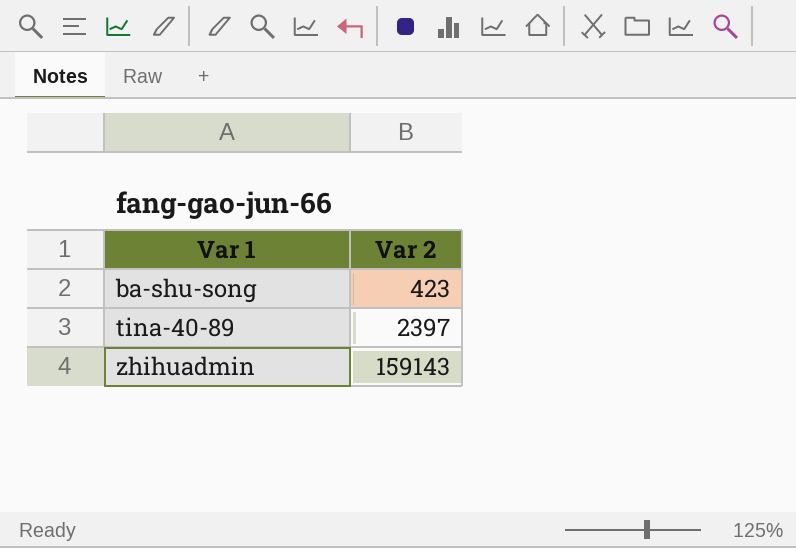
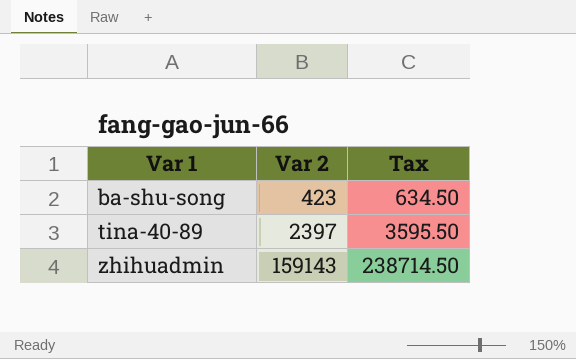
column Tax | formula: none -> [Var 2] * 1.5

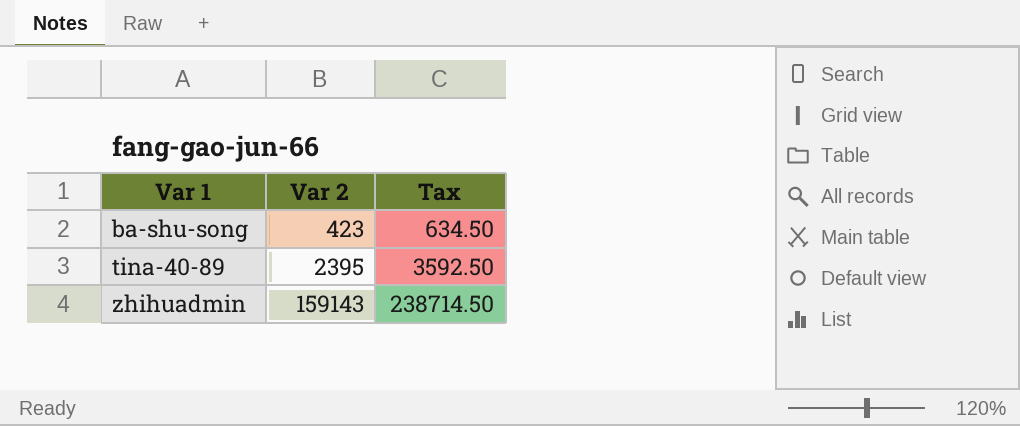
tina-40-89 | Var 2: 2397 -> 2395
tina-40-89 | Tax: 3595.50 -> 3592.50

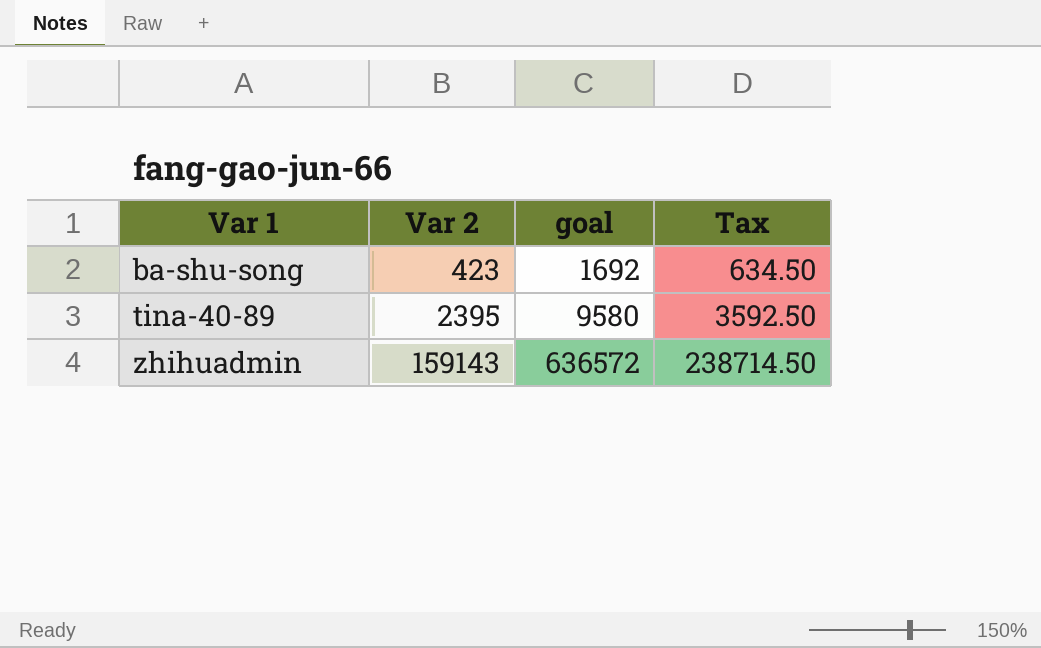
column goal | formula: none -> [Var 2] * 4

